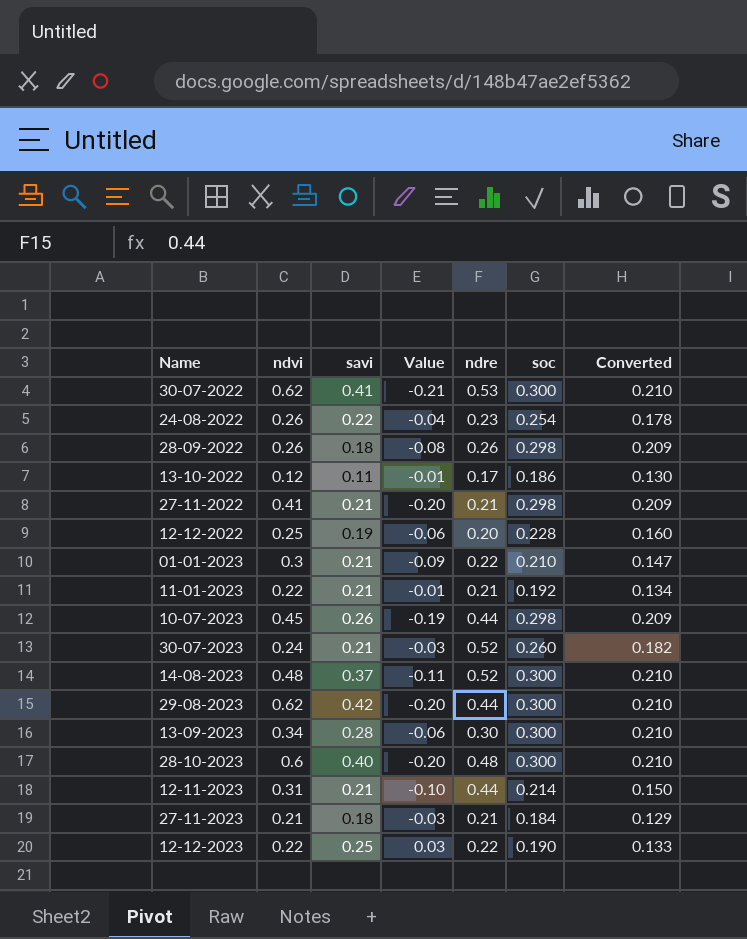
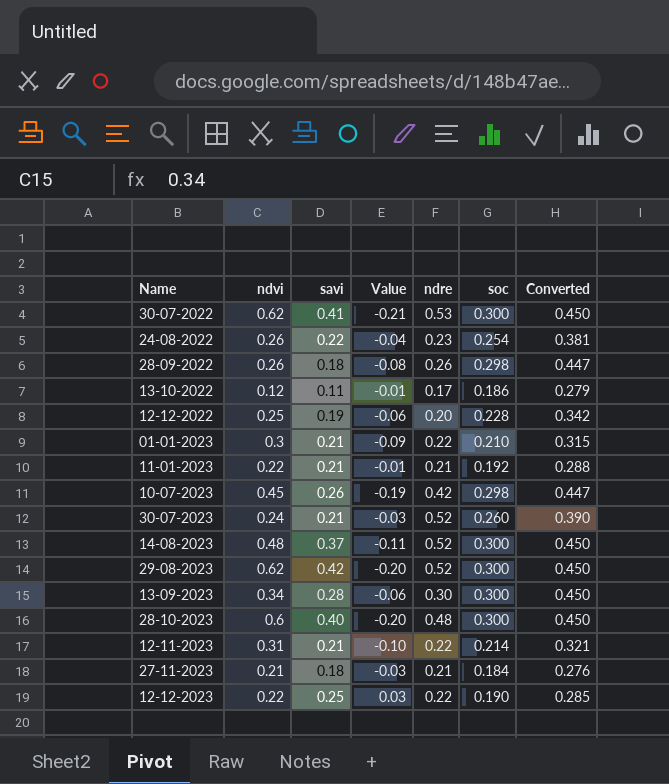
column Converted | formula: [soc] * 0.7 -> [soc] * 1.5
row 27-11-2022: 0.41 | 0.21 | -0.20 | 0.21 | 0.298 | 0.209 -> none
10-07-2023 | ndre: 0.44 -> 0.42
29-08-2023 | ndre: 0.44 -> 0.52
12-11-2023 | ndre: 0.44 -> 0.22

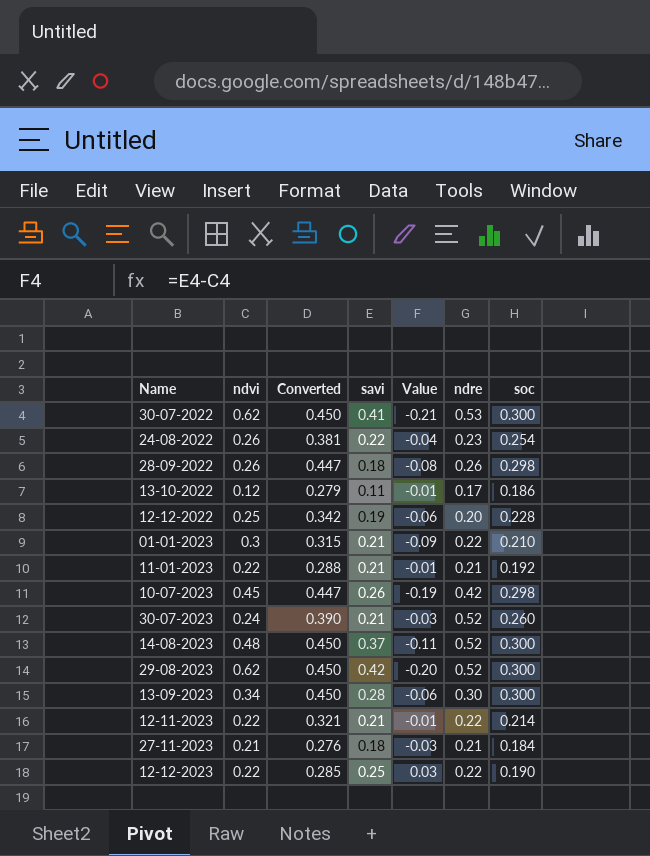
column Converted | position: 7 -> 3
row 28-10-2023: 0.6 | 0.40 | -0.20 | 0.48 | 0.300 | 0.450 -> none
12-11-2023 | ndvi: 0.31 -> 0.22
12-11-2023 | Value: -0.10 -> -0.01

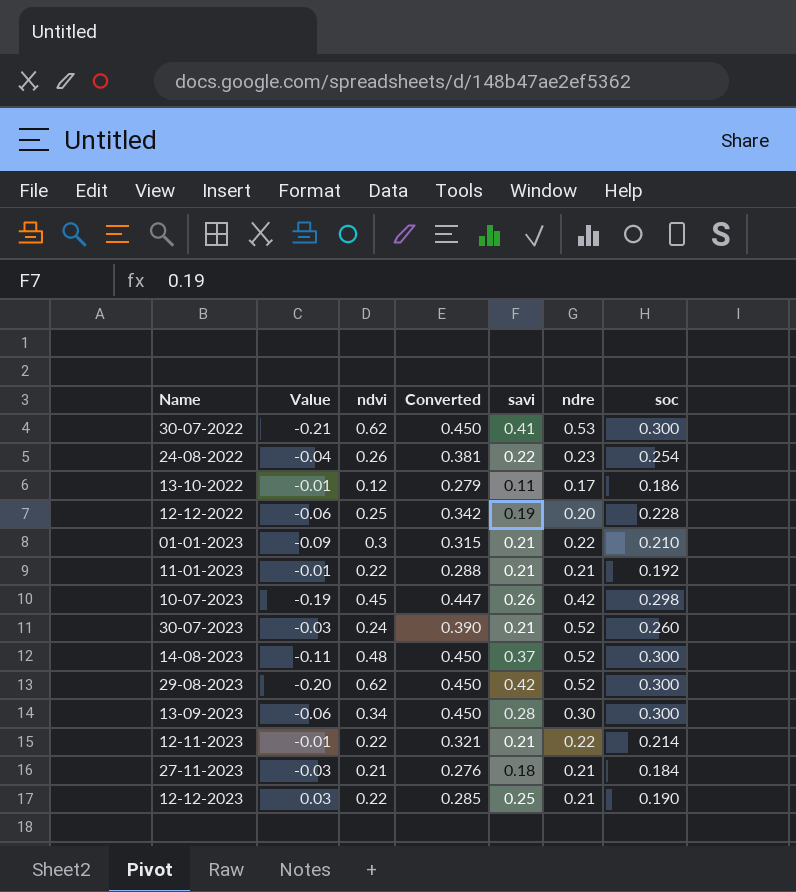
column Value | position: 5 -> 2
row 28-09-2022: 0.26 | 0.447 | 0.18 | -0.08 | 0.26 | 0.298 -> none
12-12-2023 | ndre: 0.22 -> 0.21

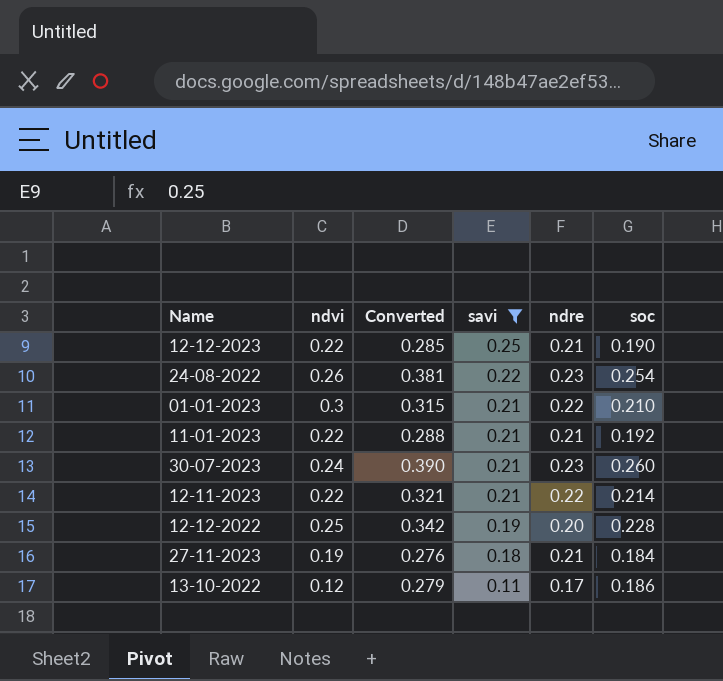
filter: none -> savi <= 0.25
row order: Name ascending -> savi descending
column Value | formula: [savi] - [ndvi] -> none
30-07-2023 | ndre: 0.52 -> 0.23
27-11-2023 | ndvi: 0.21 -> 0.19

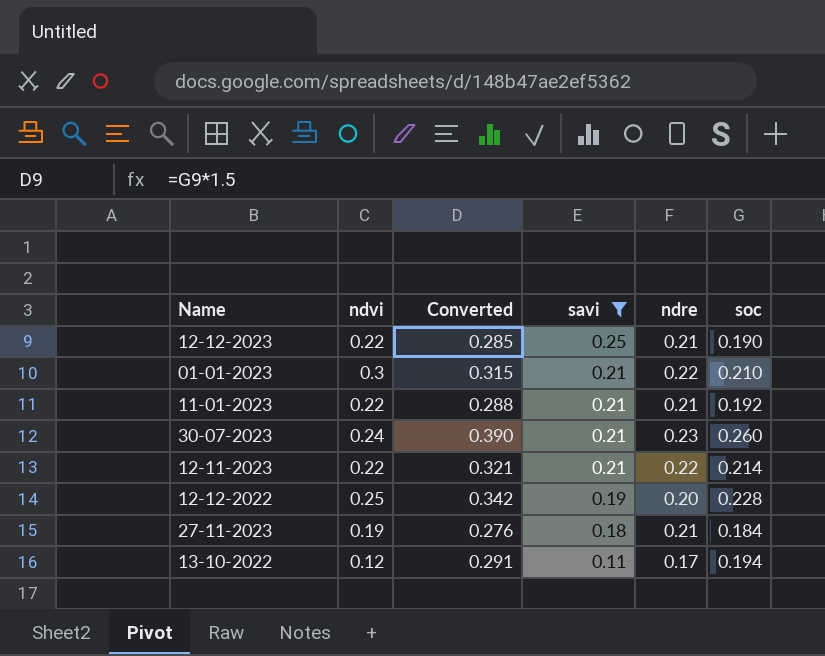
row 24-08-2022: 0.26 | 0.381 | 0.22 | 0.23 | 0.254 -> none
13-10-2022 | Converted: 0.279 -> 0.291
13-10-2022 | soc: 0.186 -> 0.194

